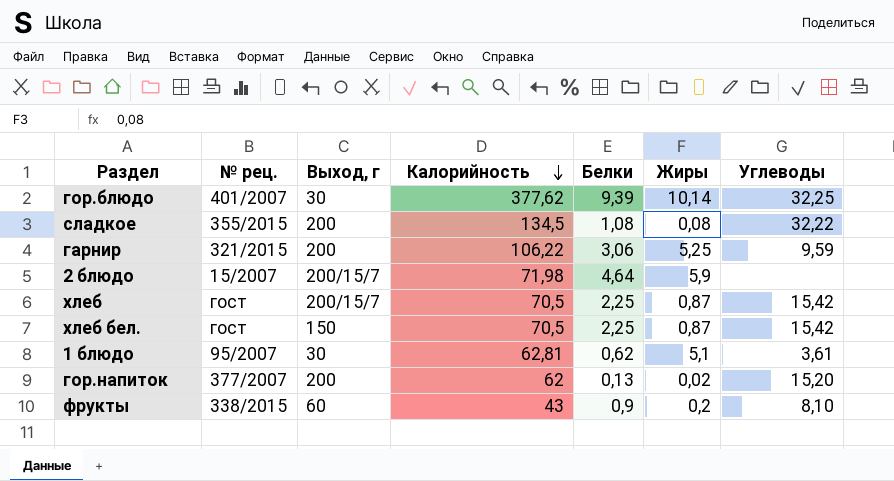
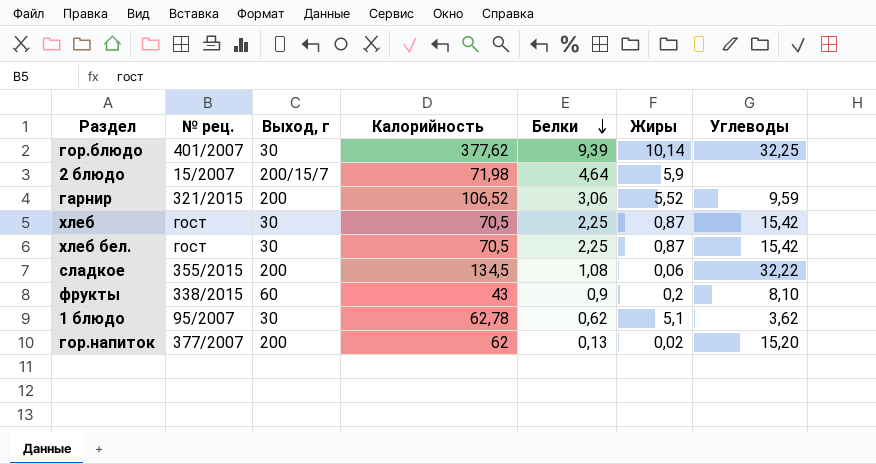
row order: Калорийность descending -> Белки descending
гарнир | Калорийность: 106,22 -> 106,52
гарнир | Жиры: 5,25 -> 5,52
хлеб | Выход, г: 200/15/7 -> 30
хлеб бел. | Выход, г: 150 -> 30
сладкое | Жиры: 0,08 -> 0,06
1 блюдо | Калорийность: 62,81 -> 62,78
1 блюдо | Углеводы: 3,61 -> 3,62

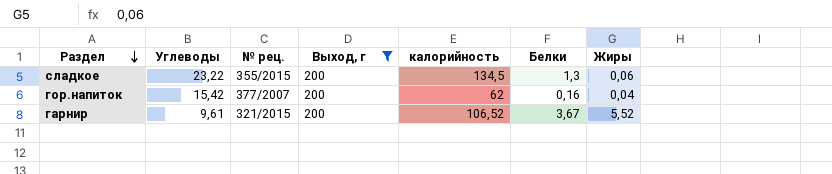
filter: none -> Выход, г = 200
row order: Белки descending -> Раздел descending
column Углеводы | position: 7 -> 2
column name: Калорийность -> калорийность
сладкое | Углеводы: 32,22 -> 23,22
сладкое | Белки: 1,08 -> 1,3
гор.напиток | Углеводы: 15,20 -> 15,42
гор.напиток | Белки: 0,13 -> 0,16
гор.напиток | Жиры: 0,02 -> 0,04
гарнир | Углеводы: 9,59 -> 9,61
гарнир | Белки: 3,06 -> 3,67

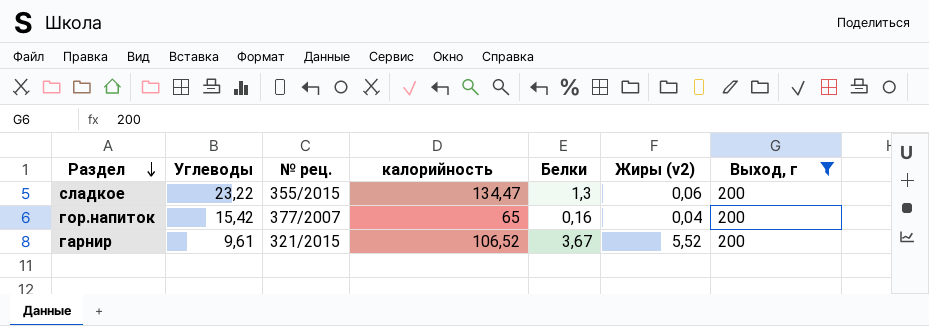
column name: Жиры -> Жиры (v2)
column Выход, г | position: 4 -> 7
сладкое | калорийность: 134,5 -> 134,47
гор.напиток | калорийность: 62 -> 65

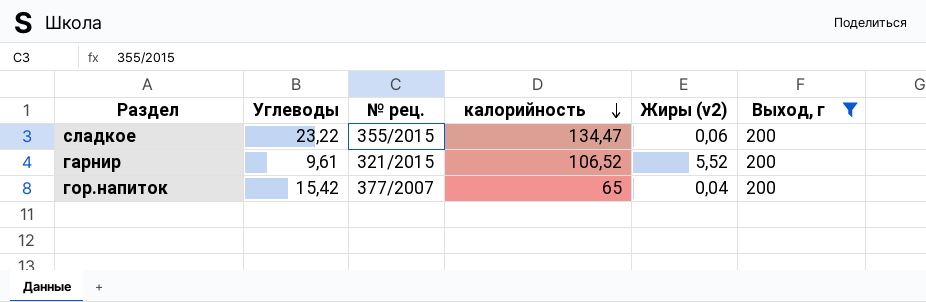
row order: Раздел descending -> калорийность descending
column Белки | position: 5 -> none

